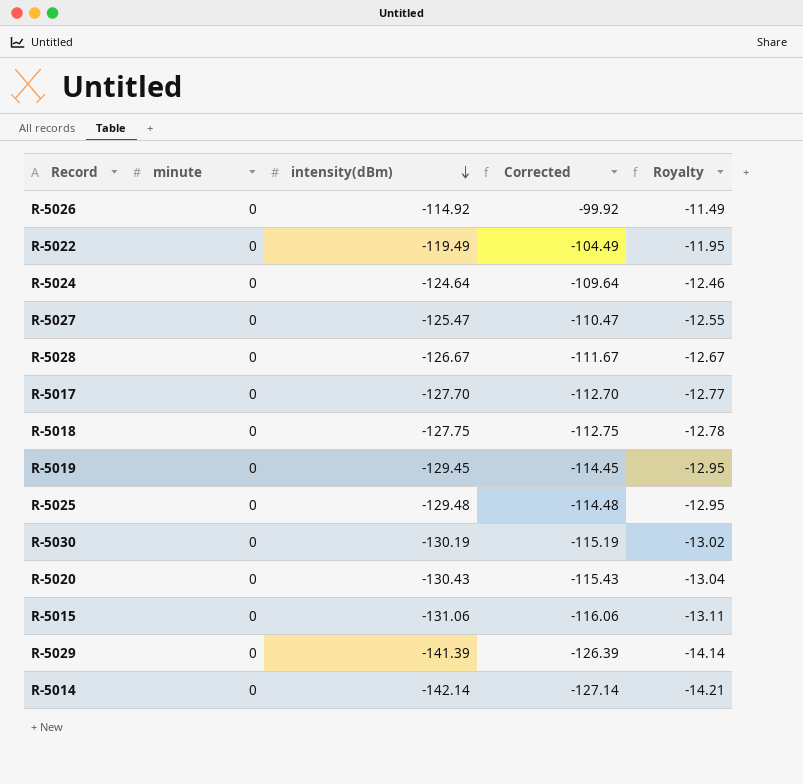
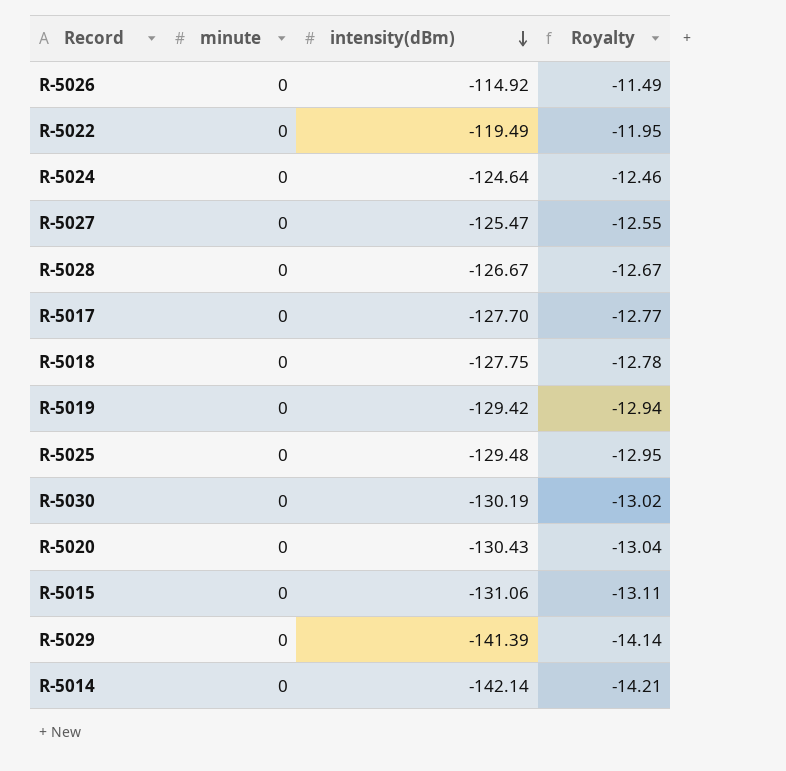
column Corrected | formula: [intensity(dBm)] + 15 -> none
R-5019 | intensity(dBm): -129.45 -> -129.42
R-5019 | Royalty: -12.95 -> -12.94

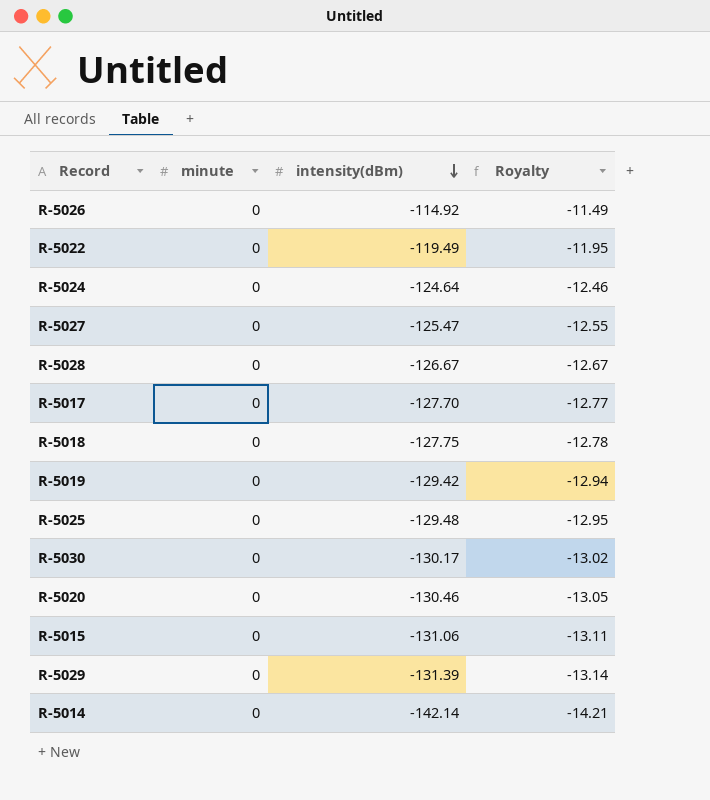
R-5030 | intensity(dBm): -130.19 -> -130.17
R-5020 | intensity(dBm): -130.43 -> -130.46
R-5020 | Royalty: -13.04 -> -13.05
R-5029 | intensity(dBm): -141.39 -> -131.39
R-5029 | Royalty: -14.14 -> -13.14

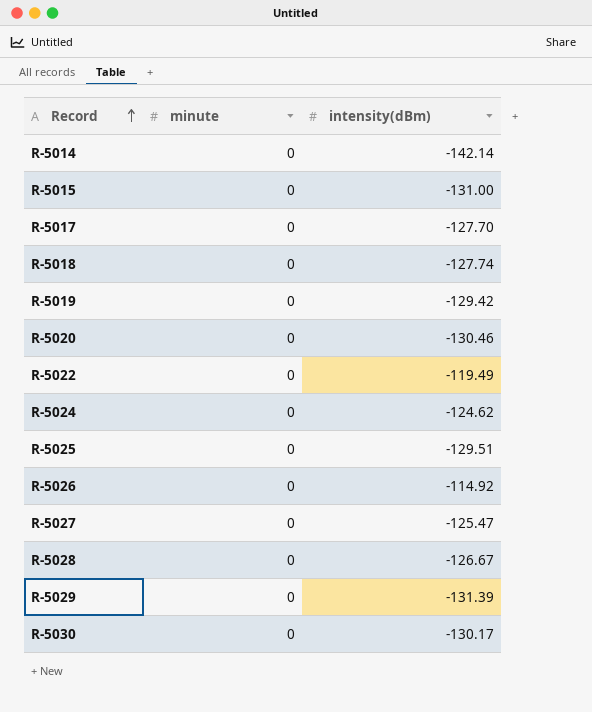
row order: intensity(dBm) descending -> Record ascending
column Royalty | formula: [intensity(dBm)] * 0.1 -> none
R-5015 | intensity(dBm): -131.06 -> -131.00
R-5018 | intensity(dBm): -127.75 -> -127.74
R-5024 | intensity(dBm): -124.64 -> -124.62
R-5025 | intensity(dBm): -129.48 -> -129.51

